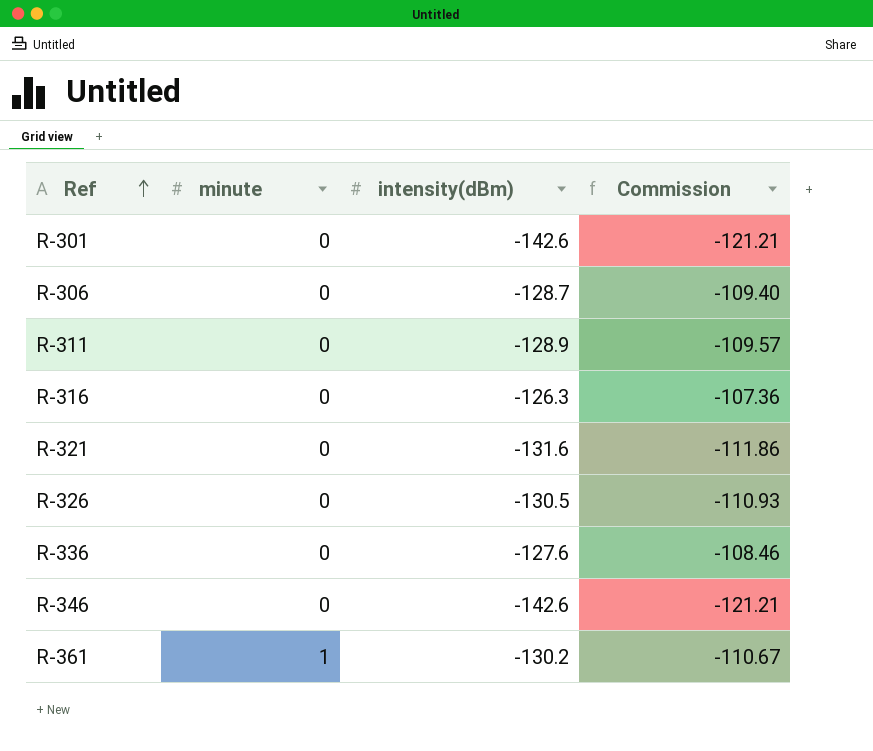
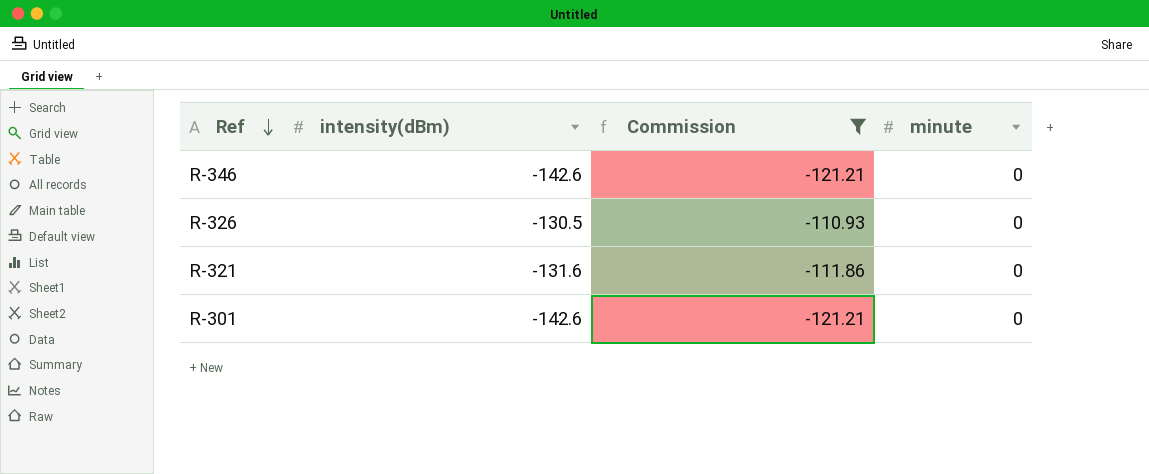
filter: none -> Commission <= -110.93
row order: Ref ascending -> Ref descending
column minute | position: 2 -> 4

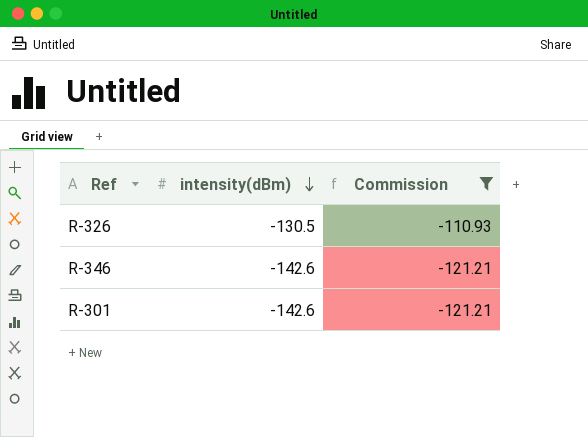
row order: Ref descending -> intensity(dBm) descending
column minute | position: 4 -> none
row R-321: -131.6 | -111.86 | 0 -> none

